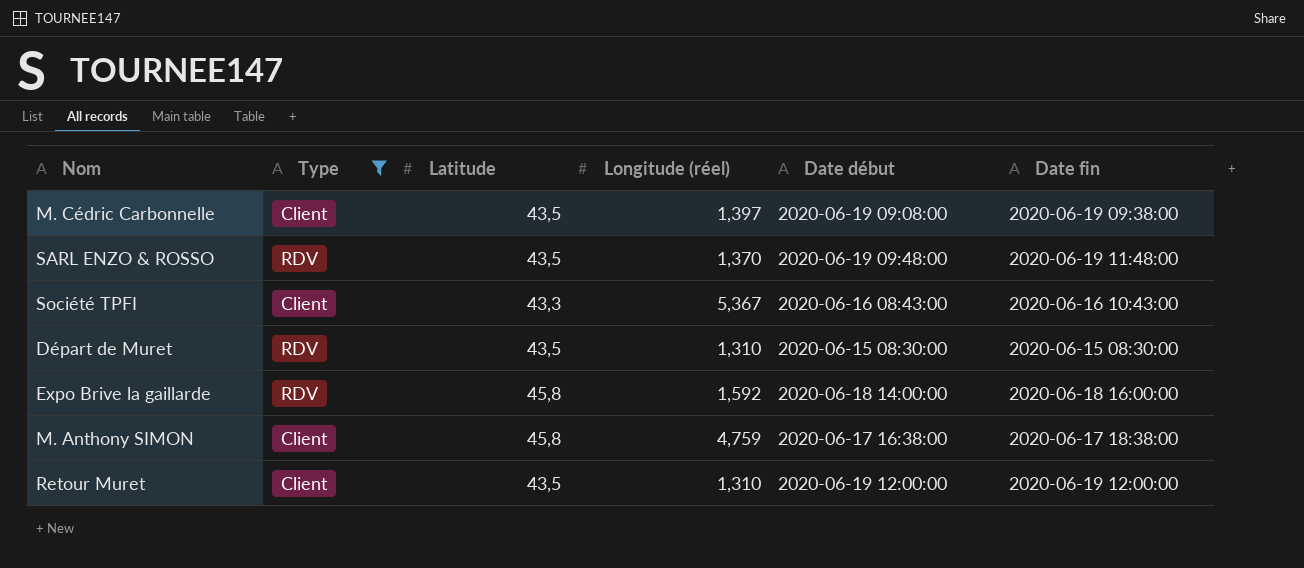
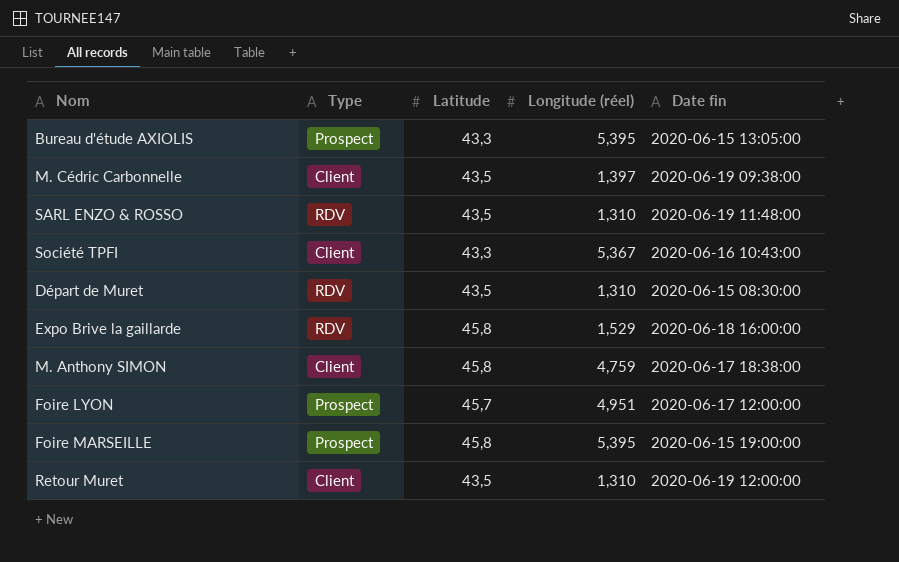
filter: Type != Prospect -> none
column Date début | position: 5 -> none
SARL ENZO & ROSSO | Longitude (réel): 1,370 -> 1,310
Expo Brive la gaillarde | Longitude (réel): 1,592 -> 1,529

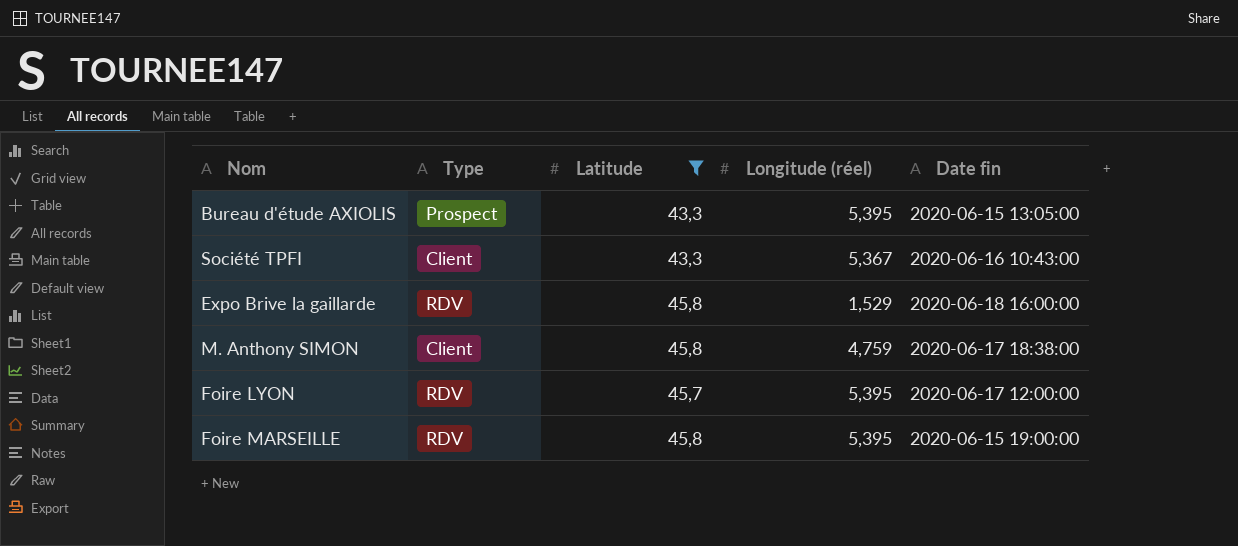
filter: none -> Latitude != 43,5
Foire LYON | Type: Prospect -> RDV
Foire LYON | Longitude (réel): 4,951 -> 5,395
Foire MARSEILLE | Type: Prospect -> RDV

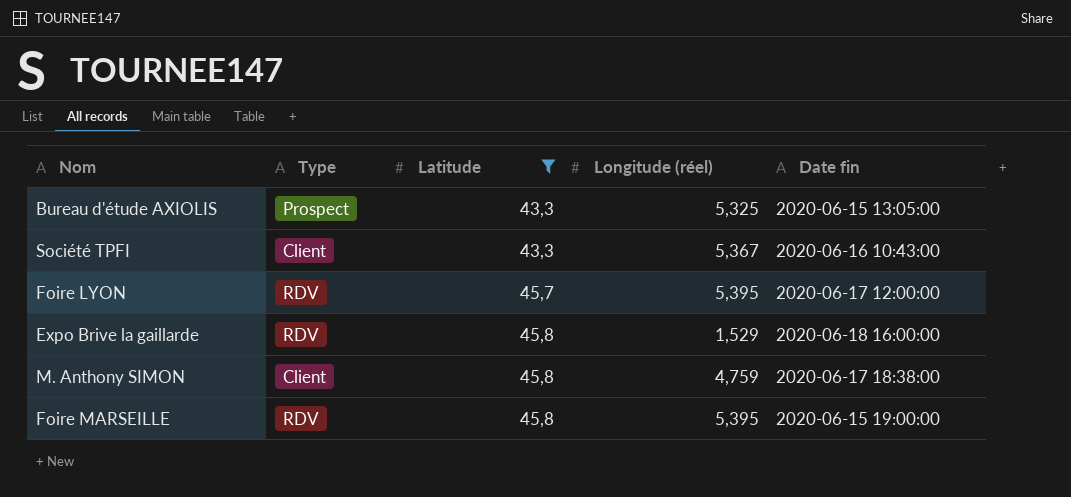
row order: none -> Latitude ascending
Bureau d'étude AXIOLIS | Longitude (réel): 5,395 -> 5,325

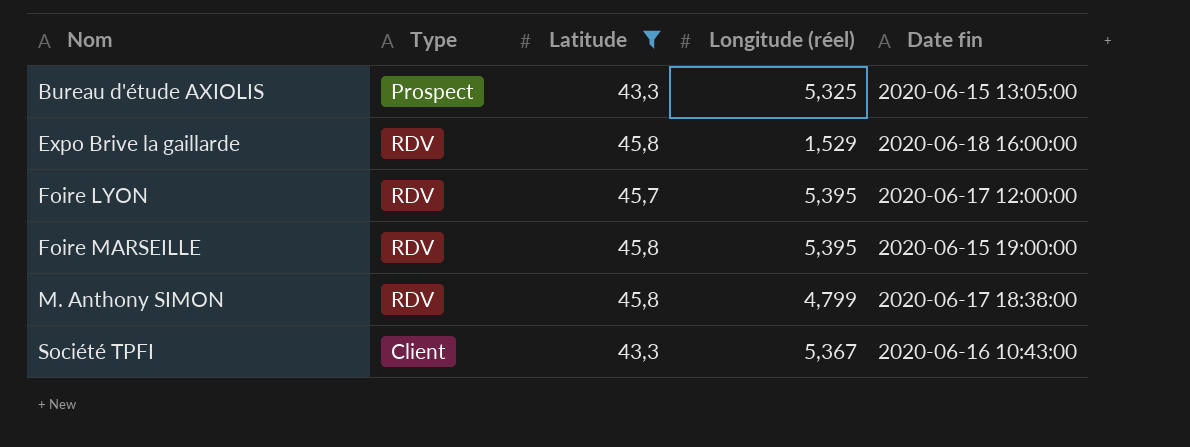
row order: Latitude ascending -> Nom ascending
M. Anthony SIMON | Type: Client -> RDV
M. Anthony SIMON | Longitude (réel): 4,759 -> 4,799

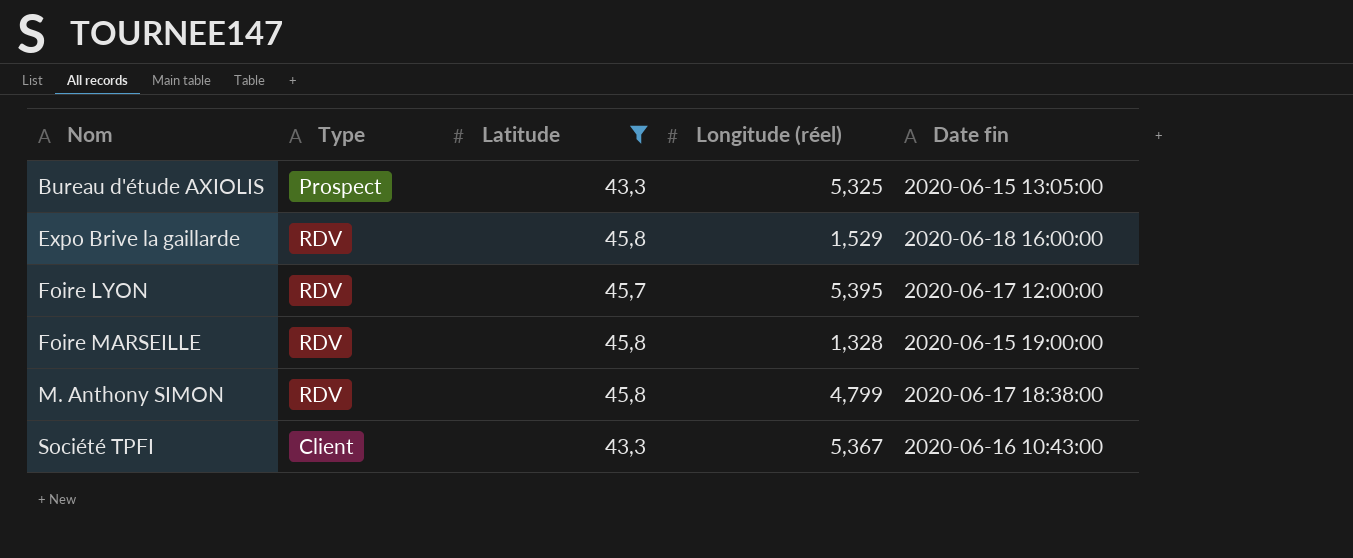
Foire MARSEILLE | Longitude (réel): 5,395 -> 1,328

